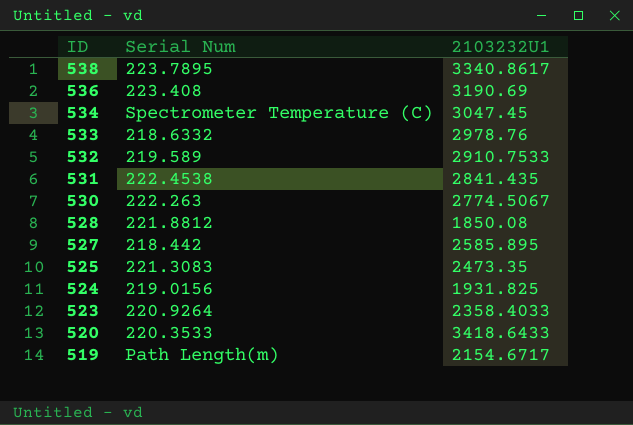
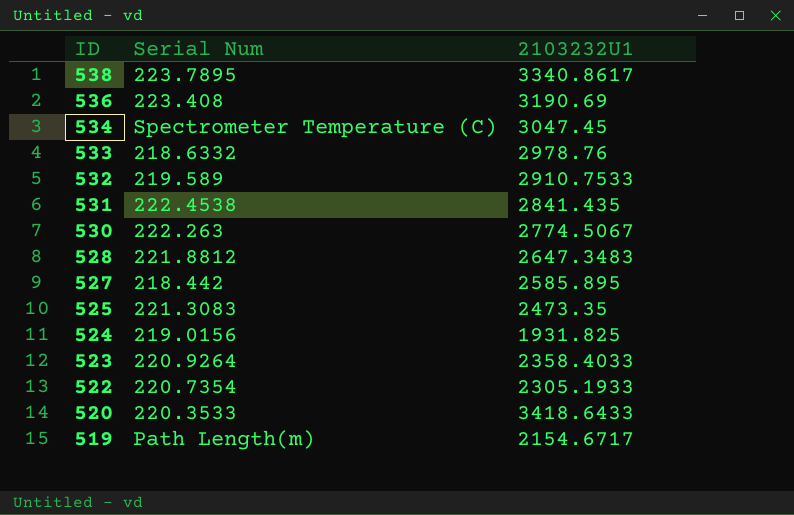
528 | 2103232U1: 1850.08 -> 2647.3483
row 522: none -> 220.7354 | 2305.1933

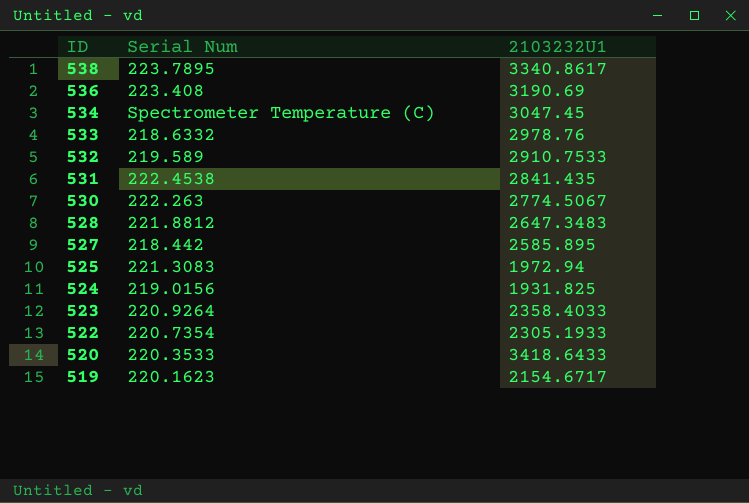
525 | 2103232U1: 2473.35 -> 1972.94
519 | Serial Num: Path Length(m) -> 220.1623

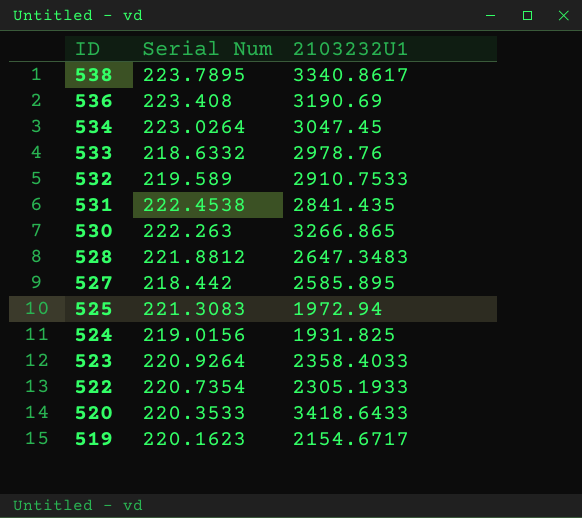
534 | Serial Num: Spectrometer Temperature (C) -> 223.0264
530 | 2103232U1: 2774.5067 -> 3266.865

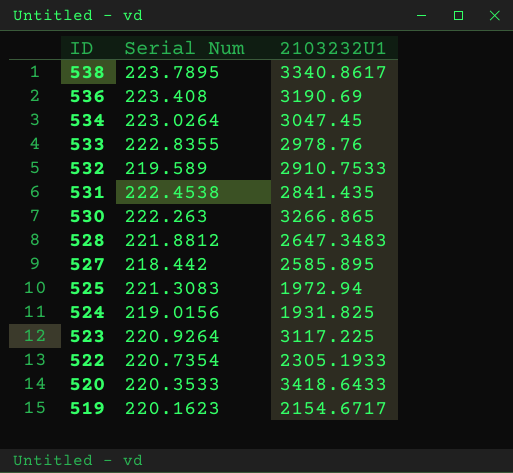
533 | Serial Num: 218.6332 -> 222.8355
523 | 2103232U1: 2358.4033 -> 3117.225

